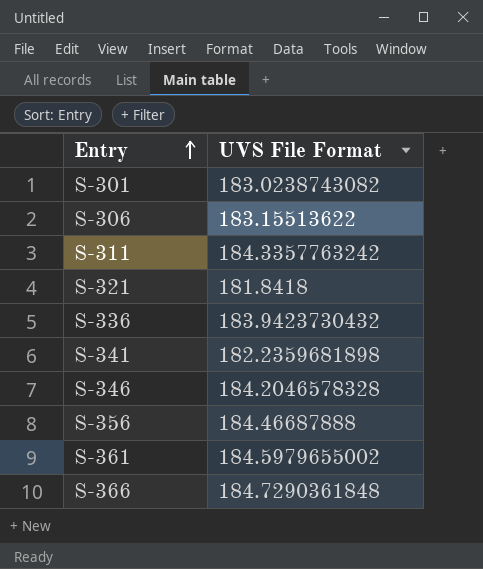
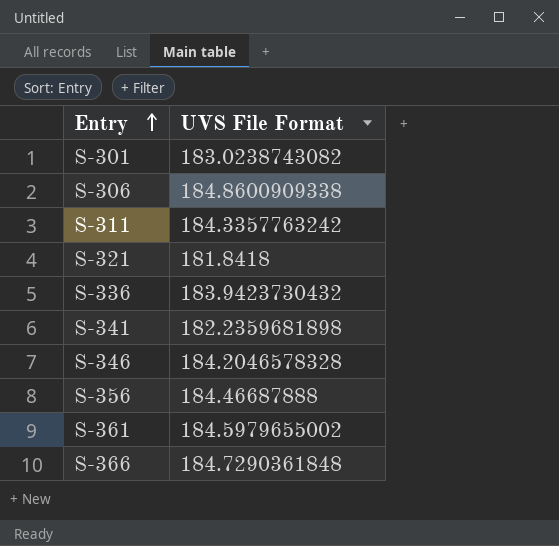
S-306 | UVS File Format: 183.15513622 -> 184.8600909338

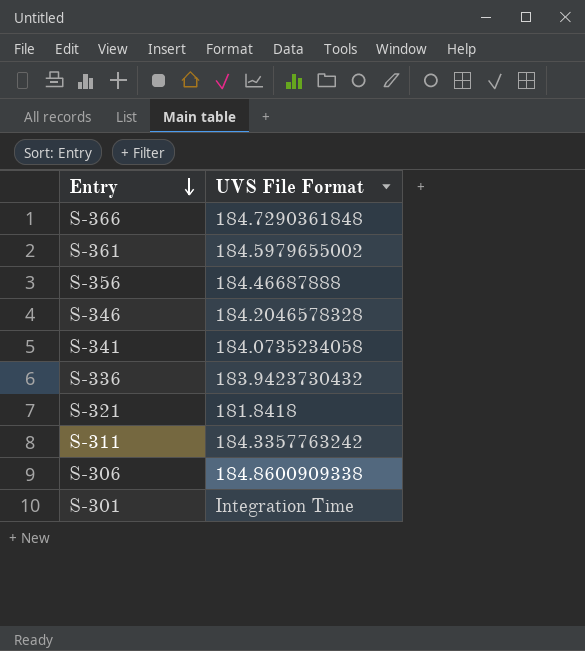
row order: Entry ascending -> Entry descending
S-341 | UVS File Format: 182.2359681898 -> 184.0735234058
S-301 | UVS File Format: 183.0238743082 -> Integration Time

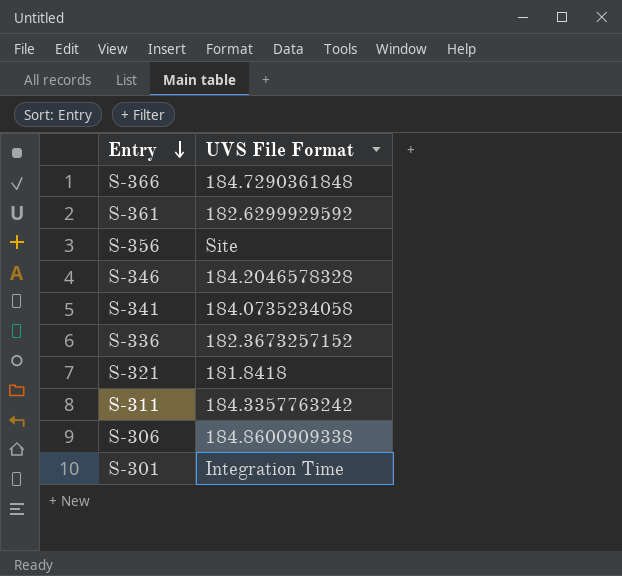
S-361 | UVS File Format: 184.5979655002 -> 182.6299929592
S-356 | UVS File Format: 184.46687888 -> Site
S-336 | UVS File Format: 183.9423730432 -> 182.3673257152

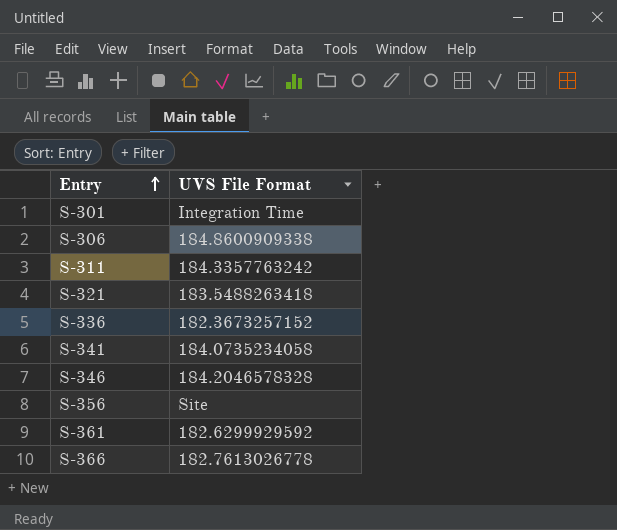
row order: Entry descending -> Entry ascending
S-321 | UVS File Format: 181.8418 -> 183.5488263418
S-366 | UVS File Format: 184.7290361848 -> 182.7613026778

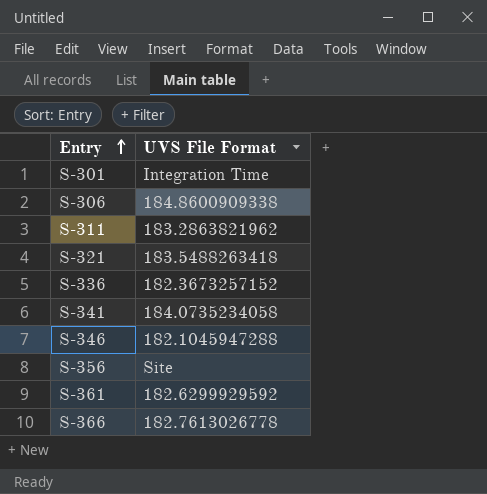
S-311 | UVS File Format: 184.3357763242 -> 183.2863821962
S-346 | UVS File Format: 184.2046578328 -> 182.1045947288

